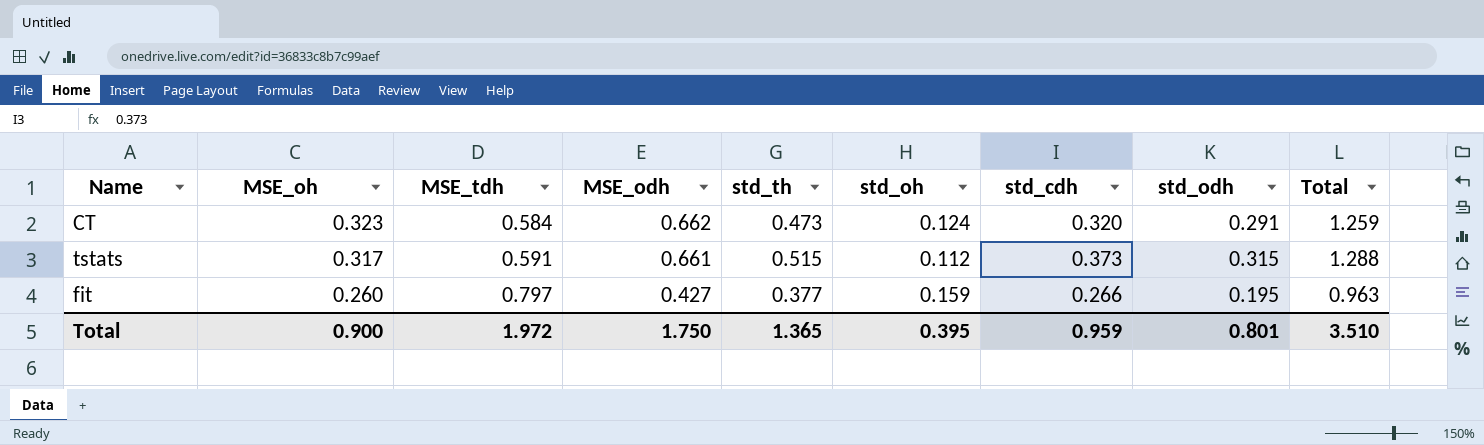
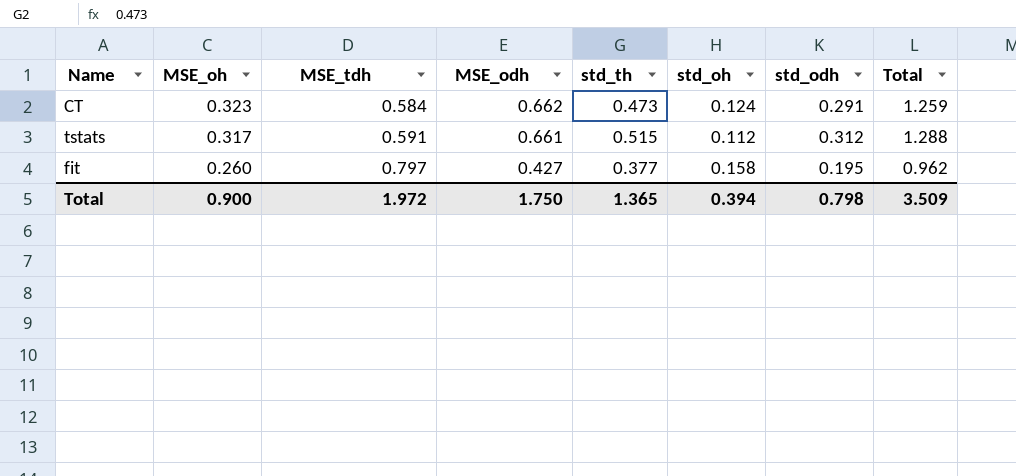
column std_cdh | position: 7 -> none
tstats | std_odh: 0.315 -> 0.312
fit | std_oh: 0.159 -> 0.158
fit | Total: 0.963 -> 0.962
Total | std_oh: 0.395 -> 0.394
Total | std_odh: 0.801 -> 0.798
Total | Total: 3.510 -> 3.509

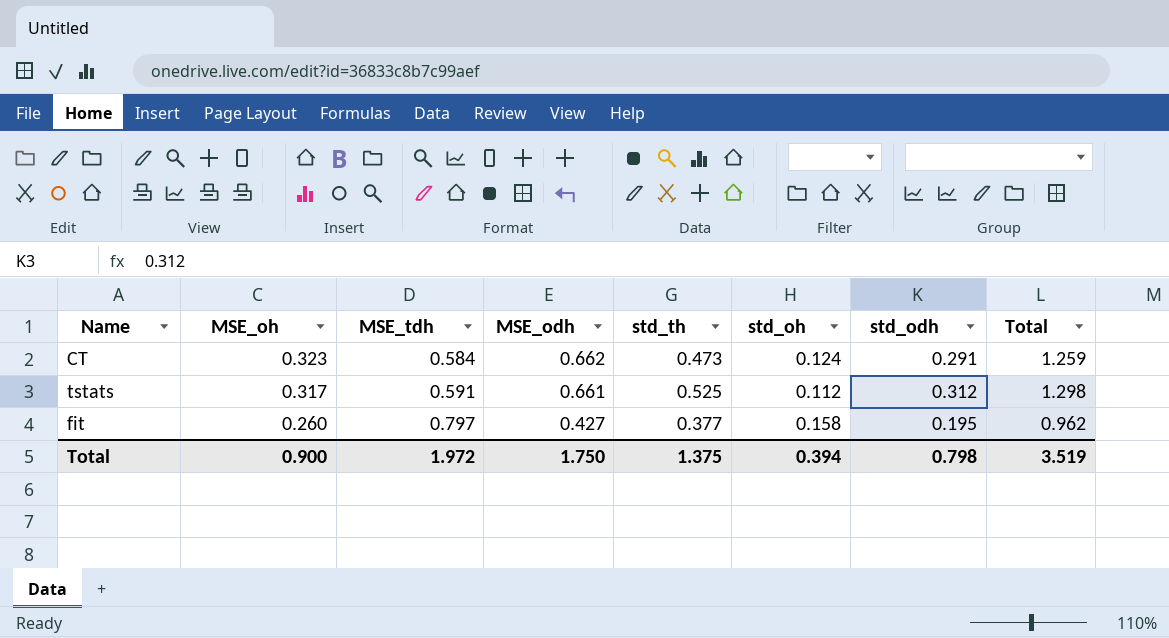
tstats | std_th: 0.515 -> 0.525
tstats | Total: 1.288 -> 1.298
Total | std_th: 1.365 -> 1.375
Total | Total: 3.509 -> 3.519

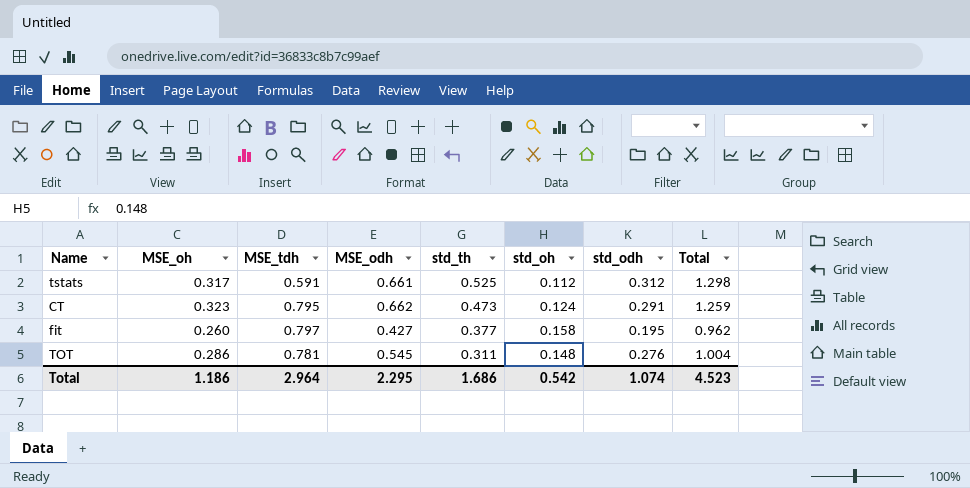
row order: MSE_oh descending -> std_th descending
CT | MSE_tdh: 0.584 -> 0.795
row TOT: none -> 0.286 | 0.781 | 0.545 | 0.311 | 0.148 | 0.276 | 1.004
Total | MSE_oh: 0.900 -> 1.186
Total | MSE_tdh: 1.972 -> 2.964
Total | MSE_odh: 1.750 -> 2.295
Total | std_th: 1.375 -> 1.686
Total | std_oh: 0.394 -> 0.542
Total | std_odh: 0.798 -> 1.074
Total | Total: 3.519 -> 4.523

